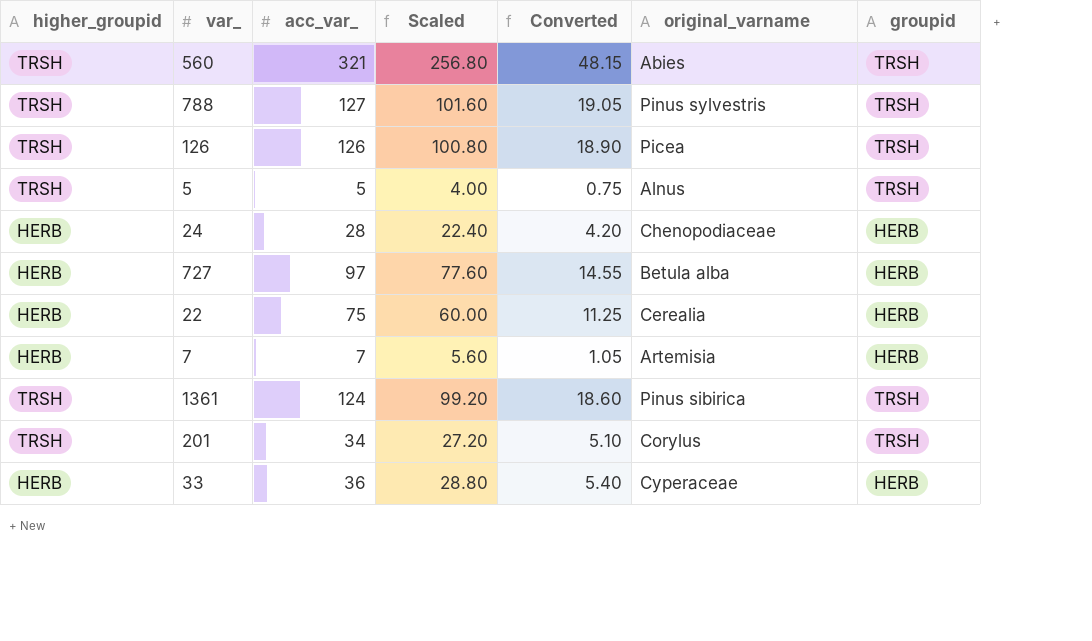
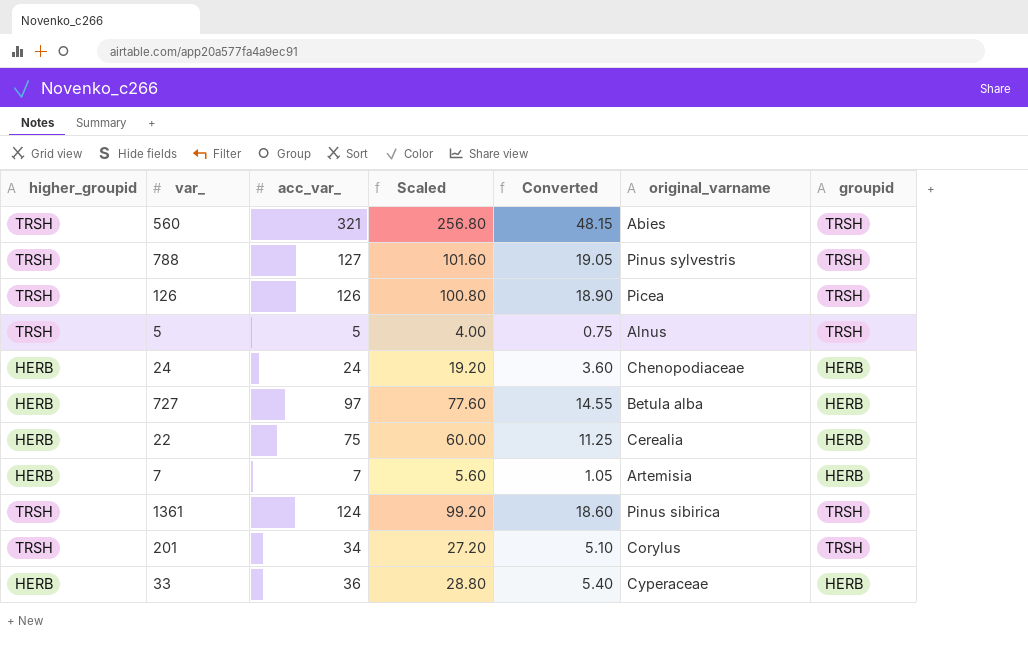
24 | acc_var_: 28 -> 24
24 | Scaled: 22.40 -> 19.20
24 | Converted: 4.20 -> 3.60

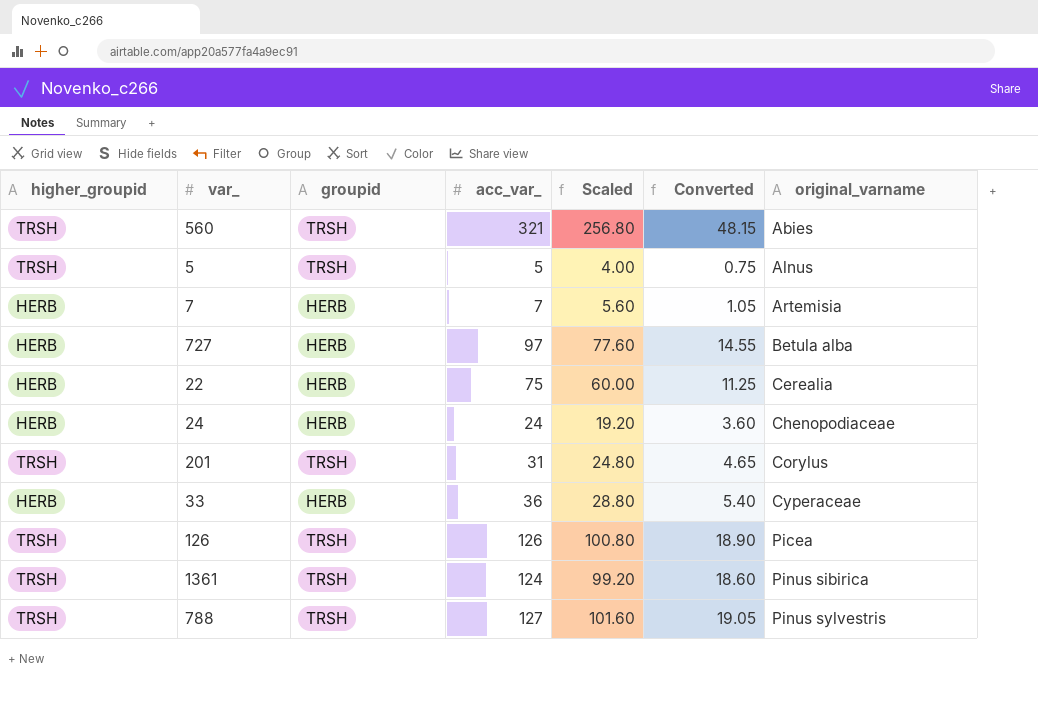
row order: none -> original_varname ascending
column groupid | position: 7 -> 3
201 | acc_var_: 34 -> 31
201 | Scaled: 27.20 -> 24.80
201 | Converted: 5.10 -> 4.65

